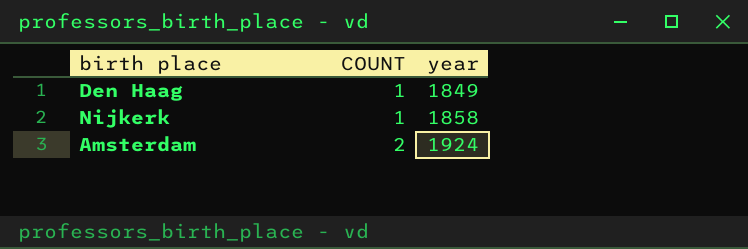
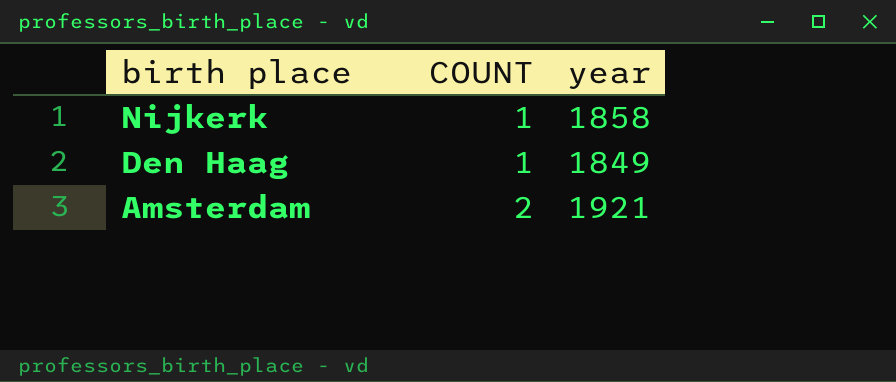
row order: COUNT ascending -> birth place descending
Amsterdam | year: 1924 -> 1921

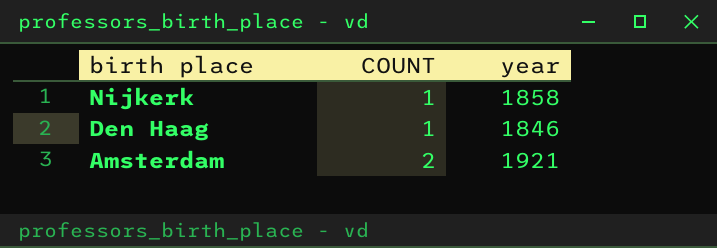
Den Haag | year: 1849 -> 1846

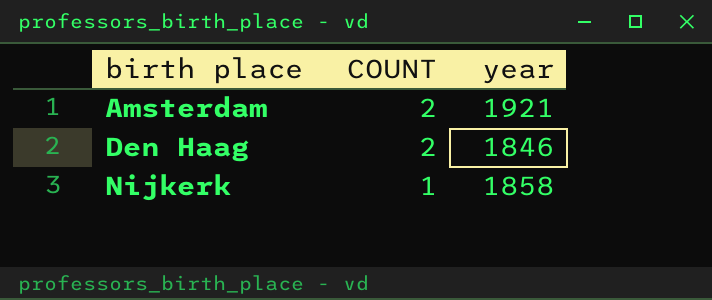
row order: birth place descending -> birth place ascending
Den Haag | COUNT: 1 -> 2

